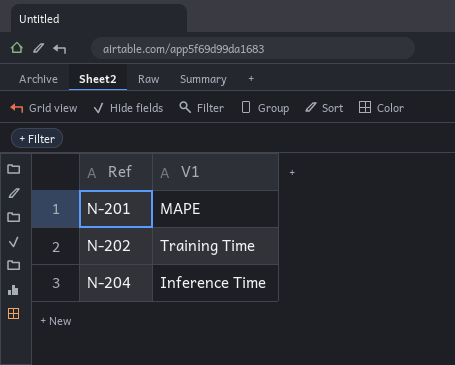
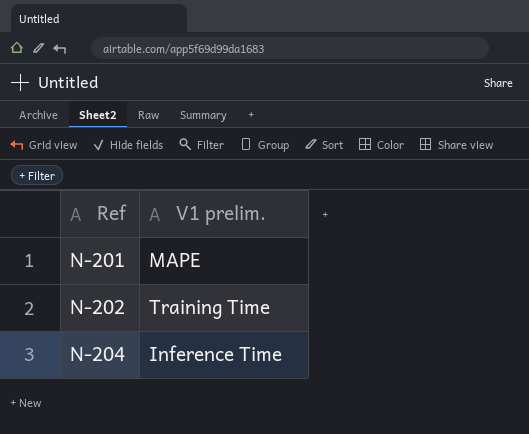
column name: V1 -> V1 prelim.

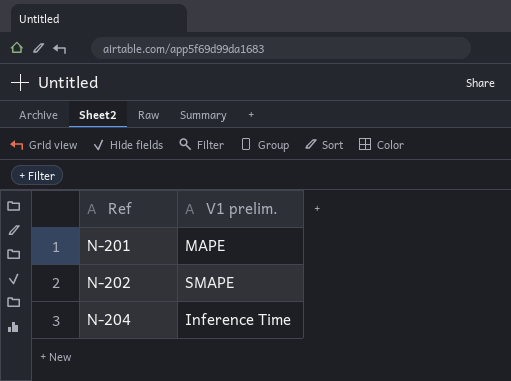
N-202 | V1 prelim.: Training Time -> SMAPE

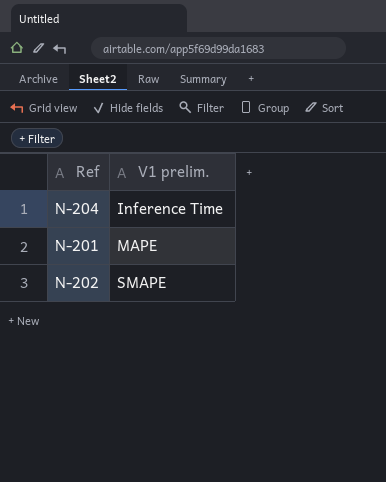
row order: Ref ascending -> V1 prelim. ascending

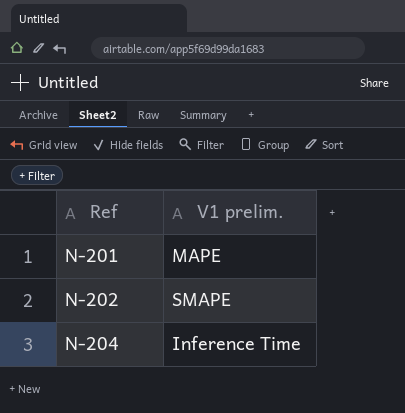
row order: V1 prelim. ascending -> Ref ascending

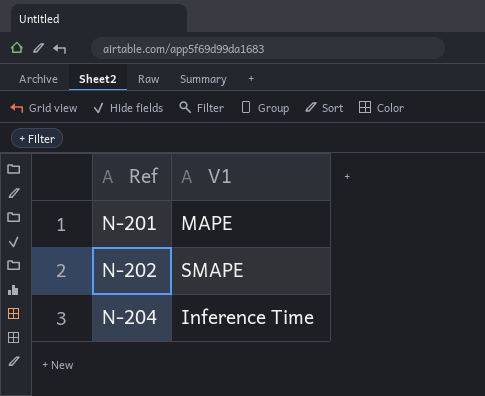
column name: V1 prelim. -> V1

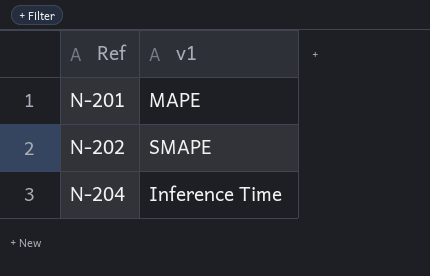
column name: V1 -> v1

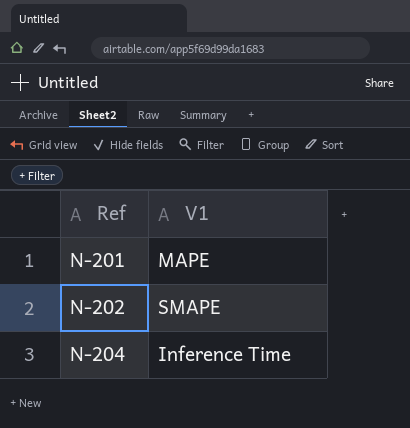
column name: v1 -> V1

